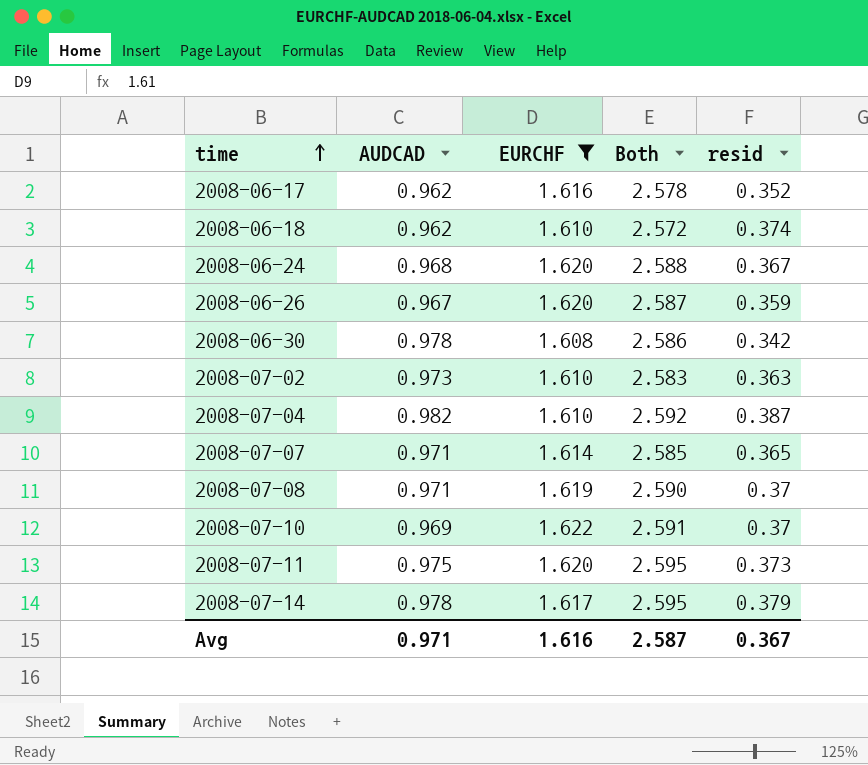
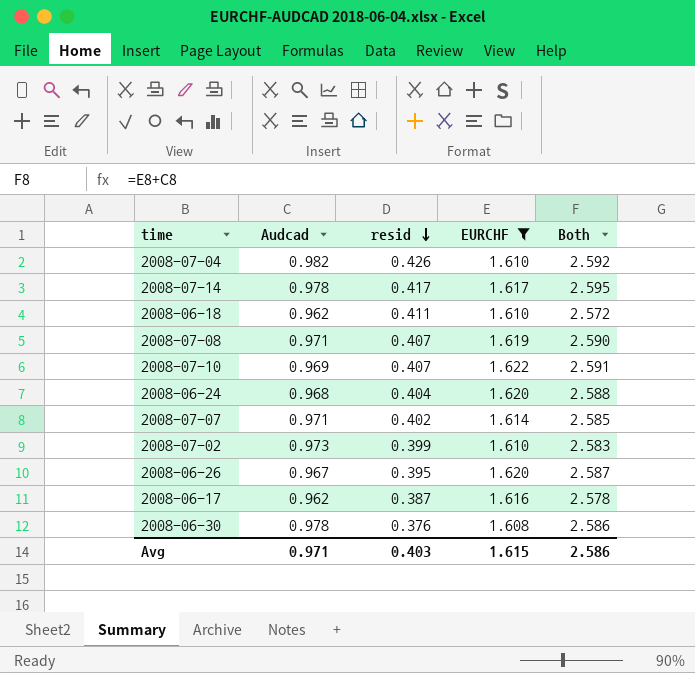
row order: time ascending -> resid descending
column name: AUDCAD -> Audcad
column resid | position: 5 -> 3
row 2008-07-11: 0.975 | 1.620 | 2.595 | 0.373 -> none
2008-07-04 | resid: 0.387 -> 0.426
2008-07-14 | resid: 0.379 -> 0.417
2008-06-18 | resid: 0.374 -> 0.411
2008-07-08 | resid: 0.37 -> 0.407
2008-07-10 | resid: 0.37 -> 0.407
2008-06-24 | resid: 0.367 -> 0.404
2008-07-07 | resid: 0.365 -> 0.402
2008-07-02 | resid: 0.363 -> 0.399
2008-06-26 | resid: 0.359 -> 0.395
2008-06-17 | resid: 0.352 -> 0.387
2008-06-30 | resid: 0.342 -> 0.376
Avg | resid: 0.367 -> 0.403
Avg | EURCHF: 1.616 -> 1.615
Avg | Both: 2.587 -> 2.586

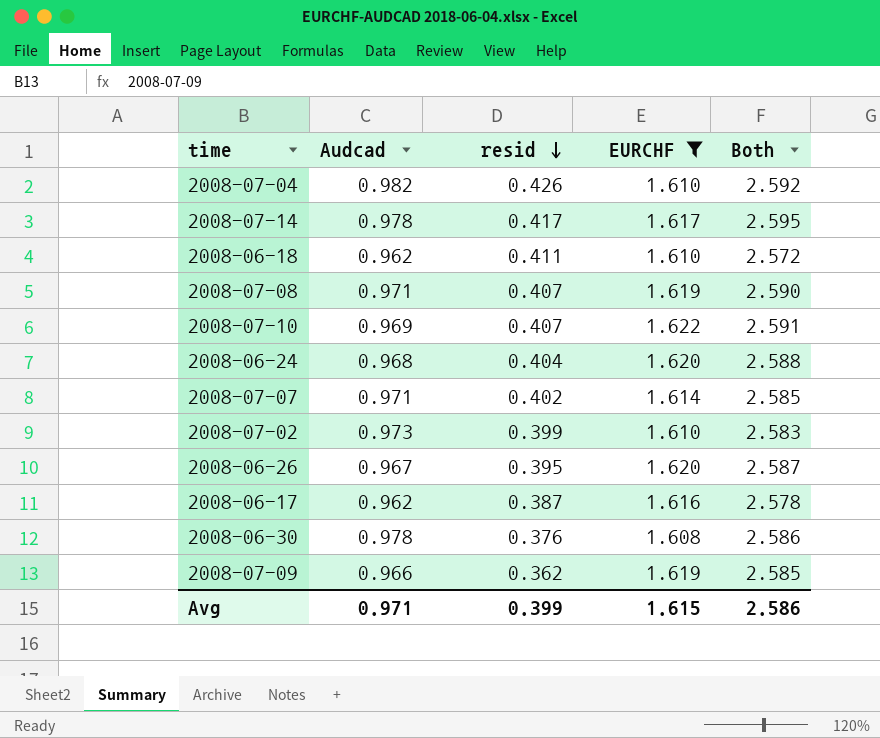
row 2008-07-09: none -> 0.966 | 0.362 | 1.619 | 2.585
Avg | resid: 0.403 -> 0.399

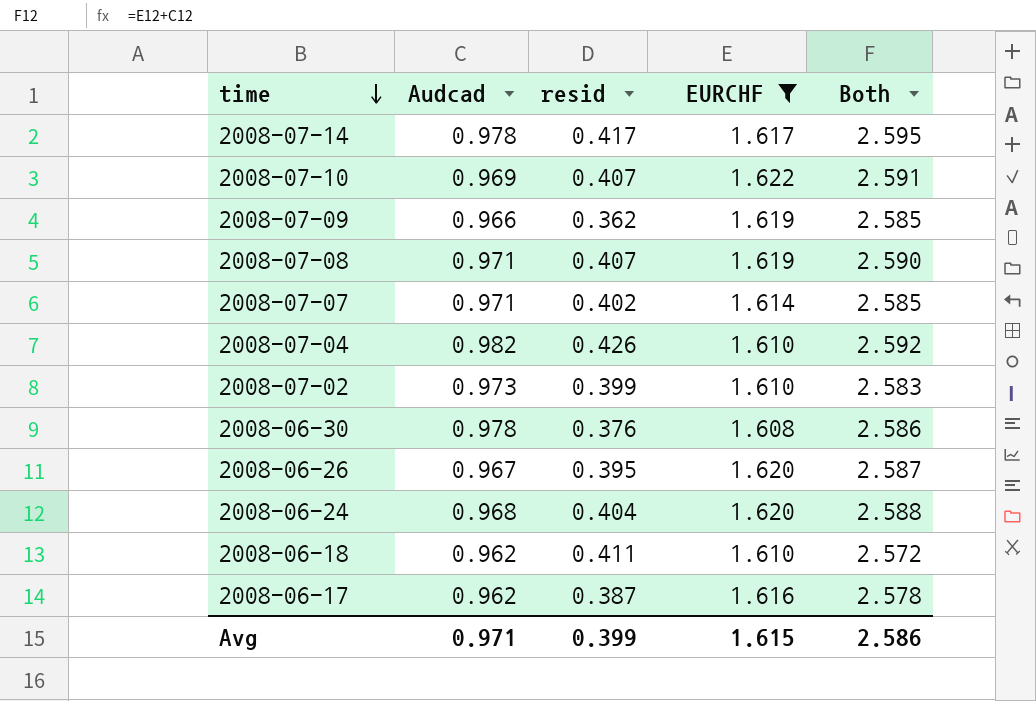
row order: resid descending -> time descending

